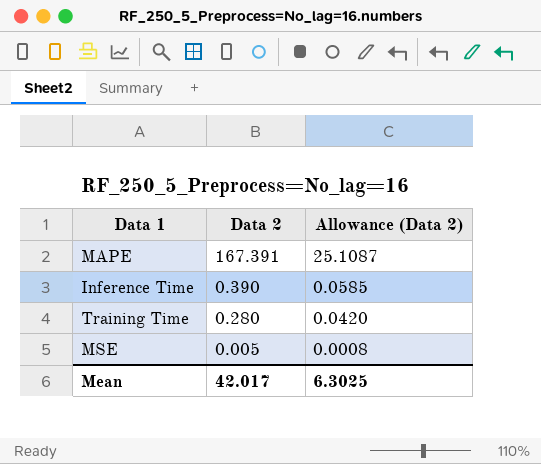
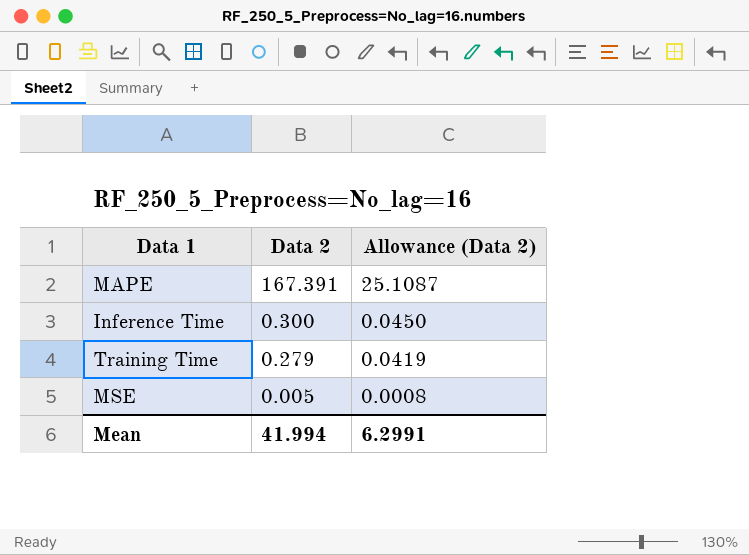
Inference Time | Data 2: 0.390 -> 0.300
Inference Time | Allowance (Data 2): 0.0585 -> 0.0450
Training Time | Data 2: 0.280 -> 0.279
Training Time | Allowance (Data 2): 0.0420 -> 0.0419
Mean | Data 2: 42.017 -> 41.994
Mean | Allowance (Data 2): 6.3025 -> 6.2991

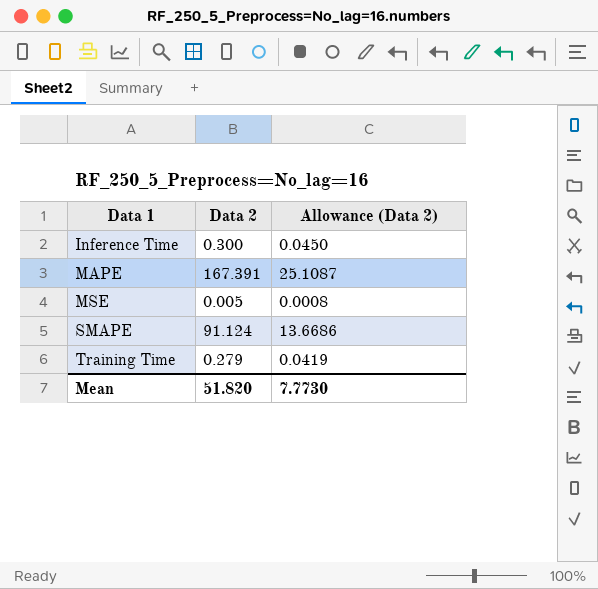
row order: Data 2 descending -> Data 1 ascending
row SMAPE: none -> 91.124 | 13.6686
Mean | Data 2: 41.994 -> 51.820
Mean | Allowance (Data 2): 6.2991 -> 7.7730

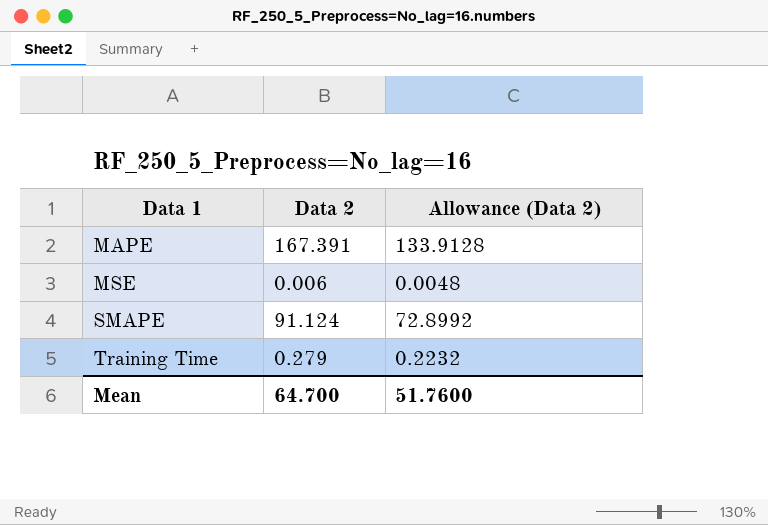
column Allowance (Data 2) | formula: [Data 2] * 0.15 -> [Data 2] * 0.8
row Inference Time: 0.300 | 0.0450 -> none
MSE | Data 2: 0.005 -> 0.006
Mean | Data 2: 51.820 -> 64.700
Mean | Allowance (Data 2): 7.7730 -> 51.7600

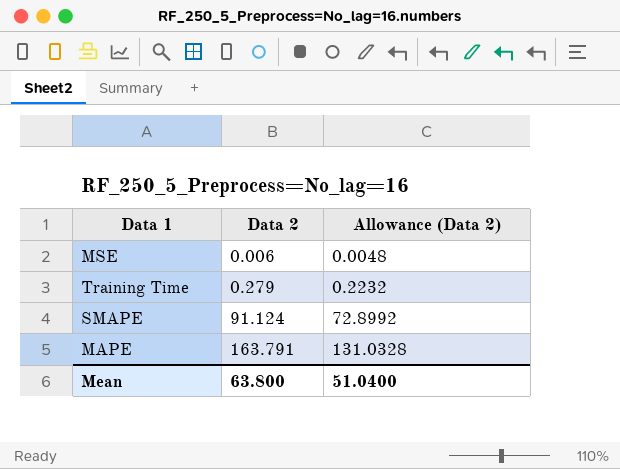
row order: Data 1 ascending -> Data 2 ascending
MAPE | Data 2: 167.391 -> 163.791
MAPE | Allowance (Data 2): 133.9128 -> 131.0328
Mean | Data 2: 64.700 -> 63.800
Mean | Allowance (Data 2): 51.7600 -> 51.0400

